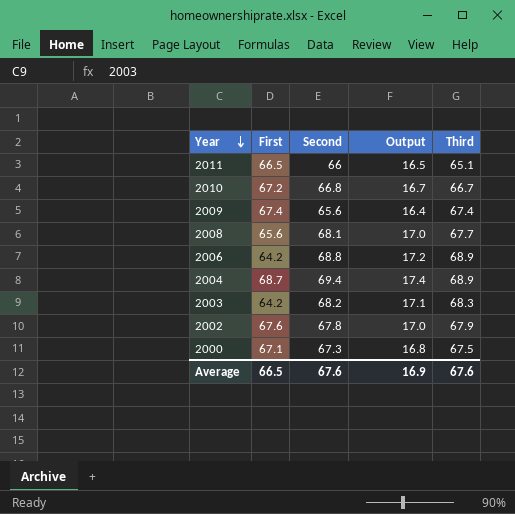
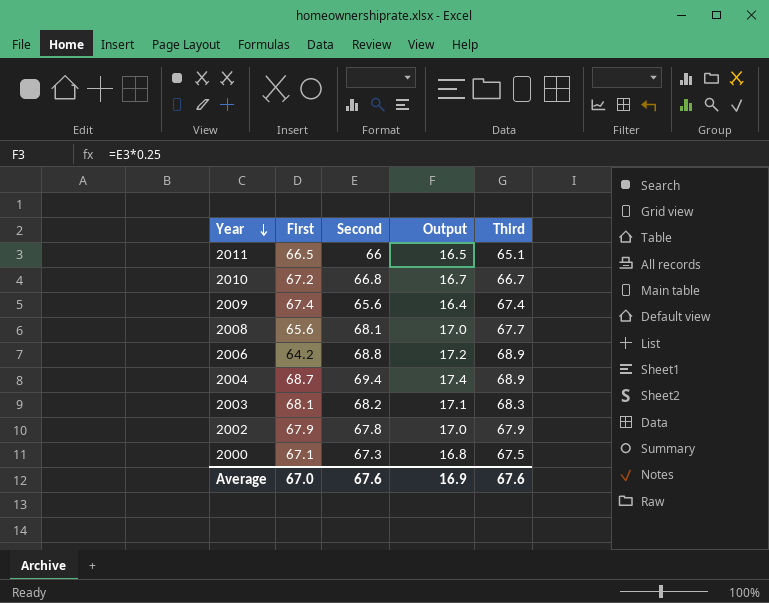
2003 | First: 64.2 -> 68.1
2002 | First: 67.6 -> 67.9
Average | First: 66.5 -> 67.0

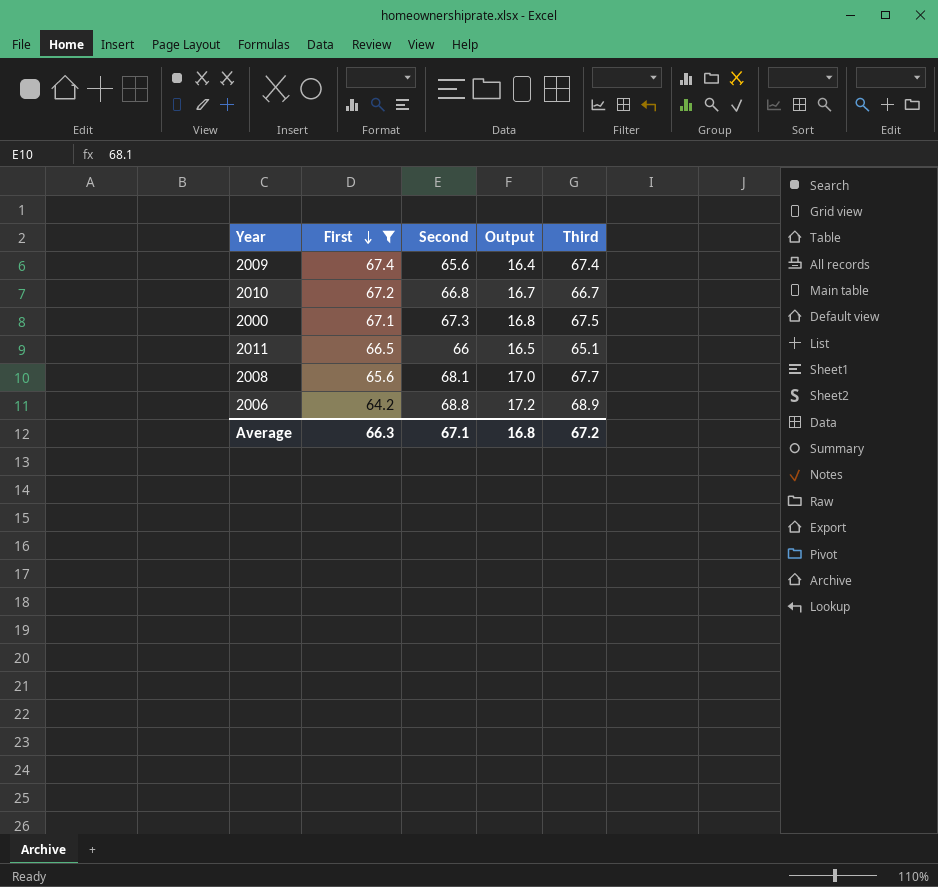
filter: none -> First <= 67.4
row order: Year descending -> First descending
Average | First: 67.0 -> 66.3
Average | Second: 67.6 -> 67.1
Average | Output: 16.9 -> 16.8
Average | Third: 67.6 -> 67.2

